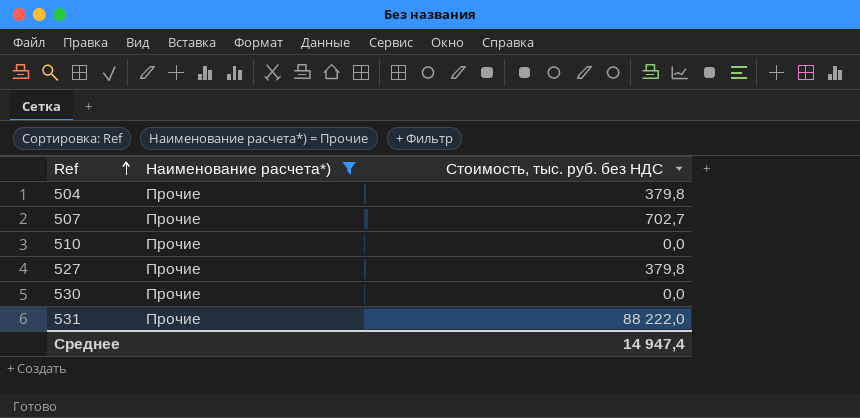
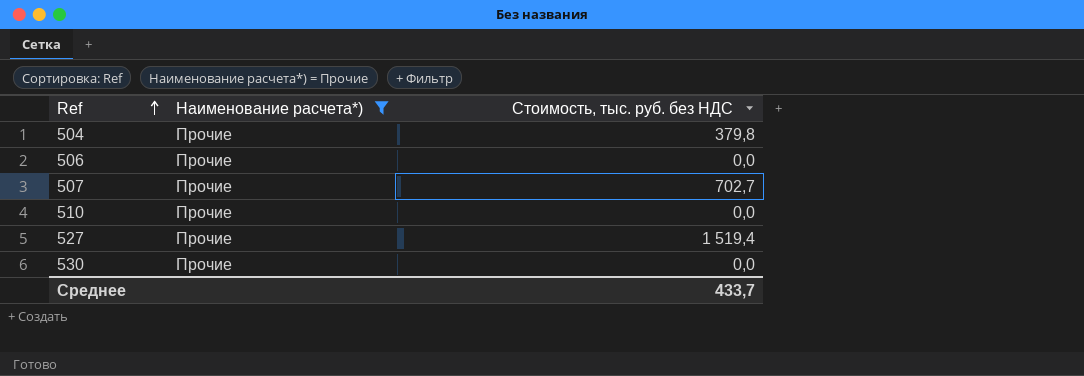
row 531: Прочие | 88 222,0 -> none
row 506: none -> Прочие | 0,0
527 | Стоимость, тыс. руб. без НДС: 379,8 -> 1 519,4
Среднее | Стоимость, тыс. руб. без НДС: 14 947,4 -> 433,7

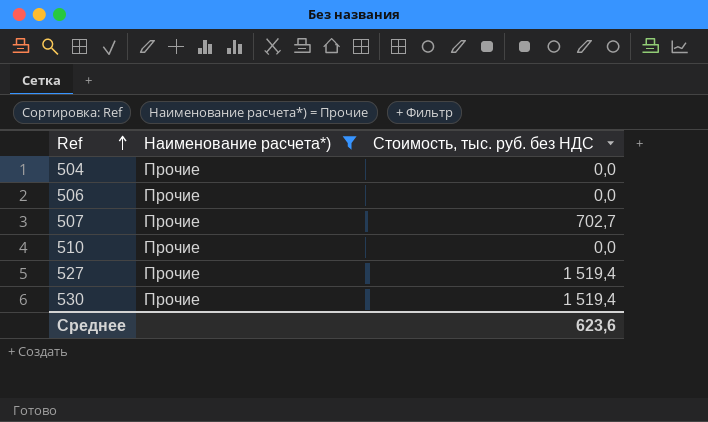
504 | Стоимость, тыс. руб. без НДС: 379,8 -> 0,0
530 | Стоимость, тыс. руб. без НДС: 0,0 -> 1 519,4
Среднее | Стоимость, тыс. руб. без НДС: 433,7 -> 623,6

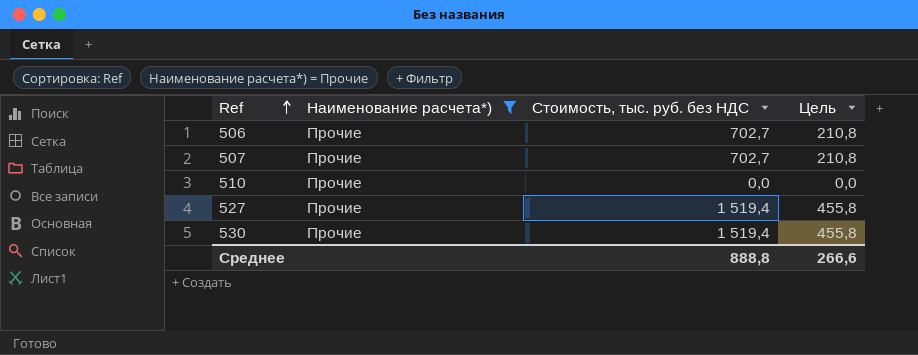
column Цель | formula: none -> [Стоимость, тыс. руб. без НДС] * 0,3
row 504: Прочие | 0,0 -> none
506 | Стоимость, тыс. руб. без НДС: 0,0 -> 702,7
Среднее | Стоимость, тыс. руб. без НДС: 623,6 -> 888,8

